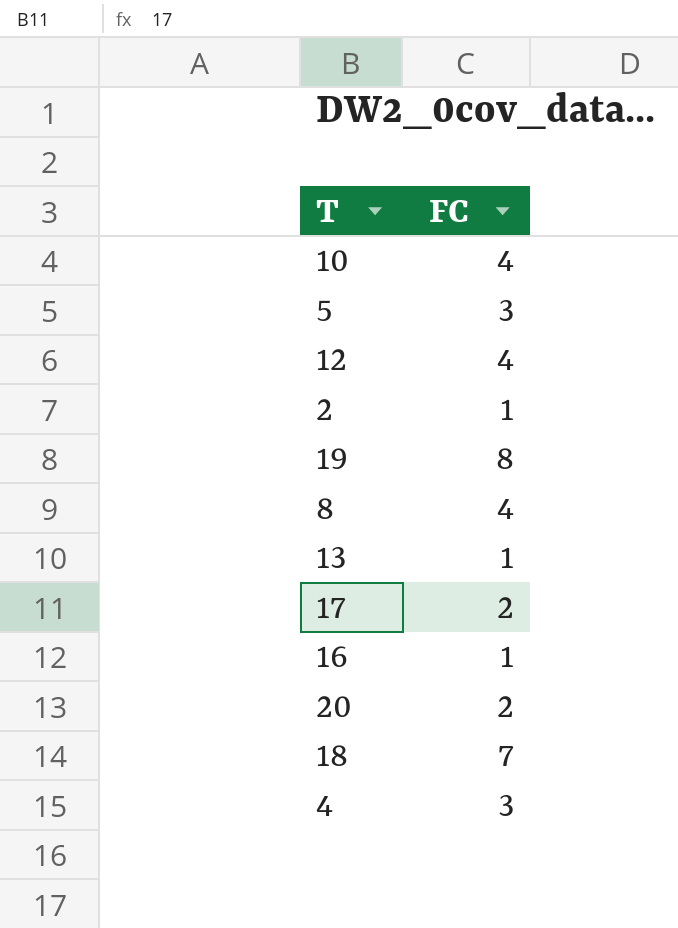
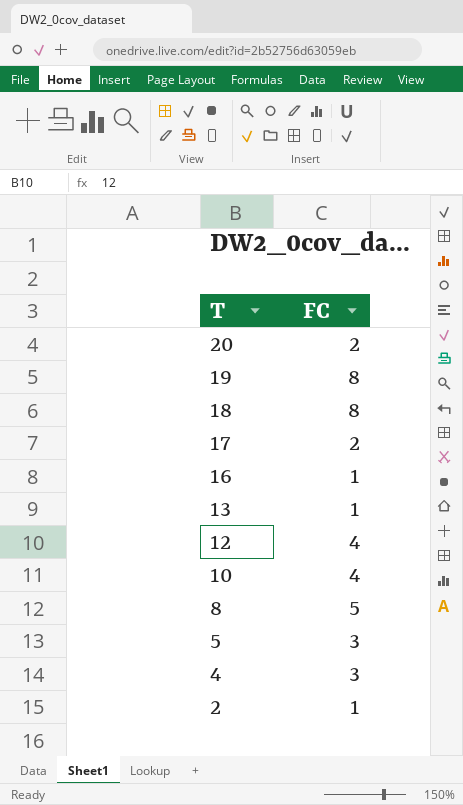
row order: none -> T descending
18 | FC: 7 -> 8
8 | FC: 4 -> 5

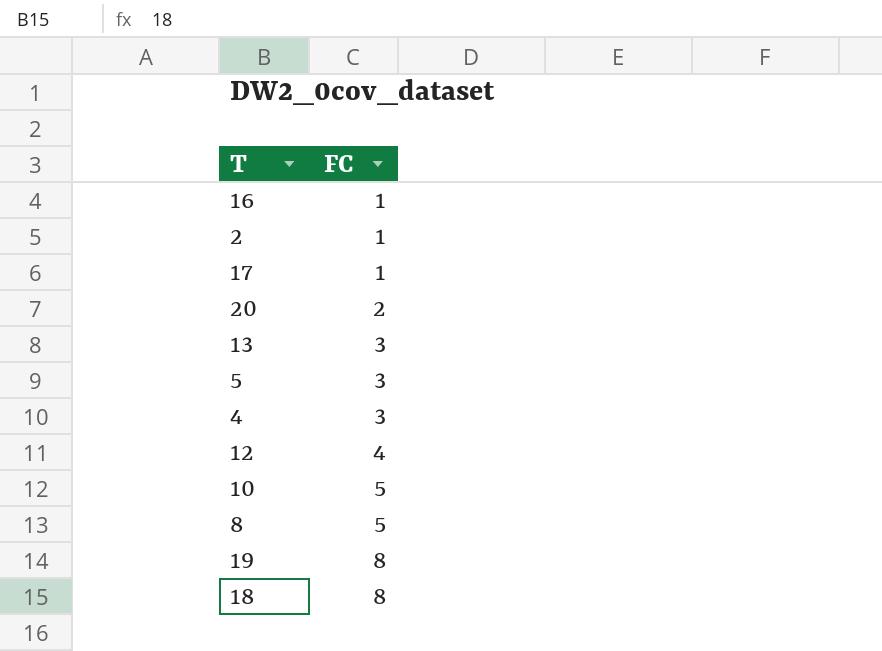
row order: T descending -> FC ascending
17 | FC: 2 -> 1
13 | FC: 1 -> 3
10 | FC: 4 -> 5

